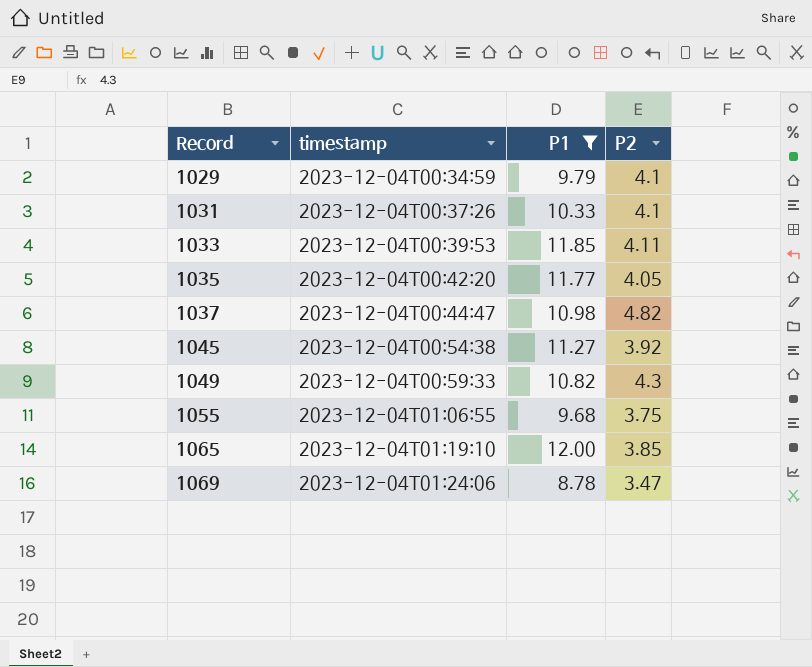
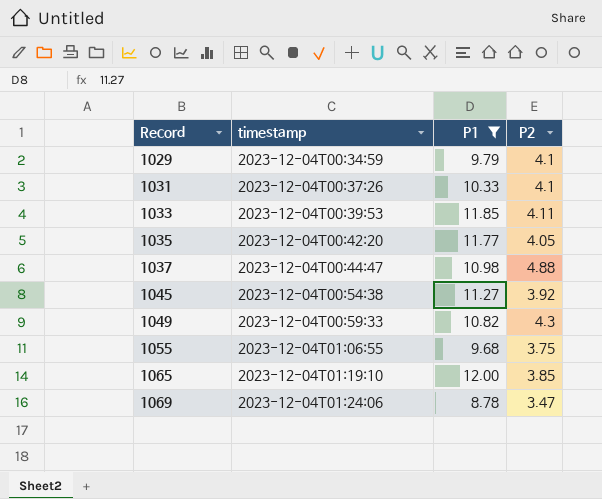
1037 | P2: 4.82 -> 4.88

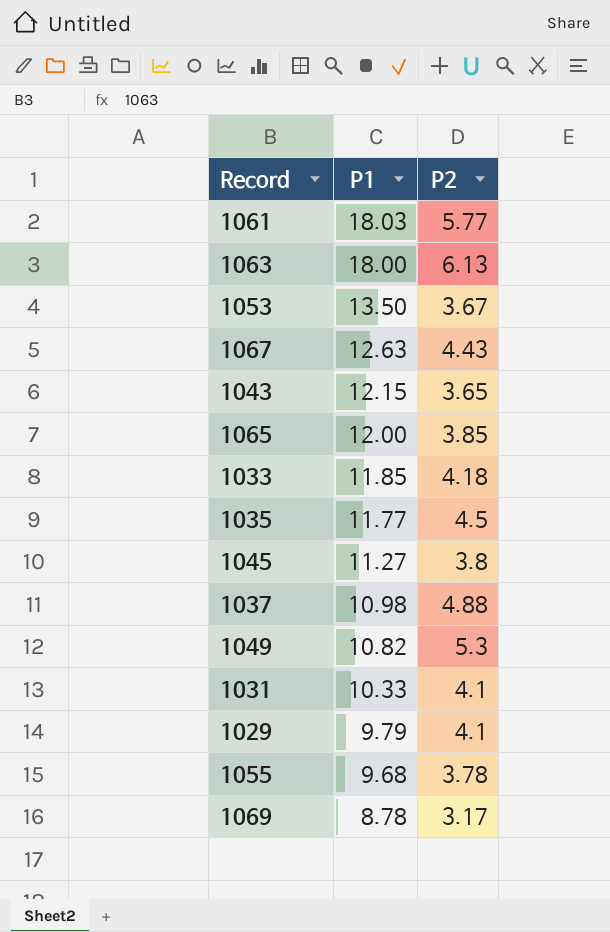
filter: P1 <= 12.00 -> none
row order: Record ascending -> P1 descending
column timestamp | position: 2 -> none
1033 | P2: 4.11 -> 4.18
1035 | P2: 4.05 -> 4.5
1045 | P2: 3.92 -> 3.8
1049 | P2: 4.3 -> 5.3
1055 | P2: 3.75 -> 3.78
1069 | P2: 3.47 -> 3.17

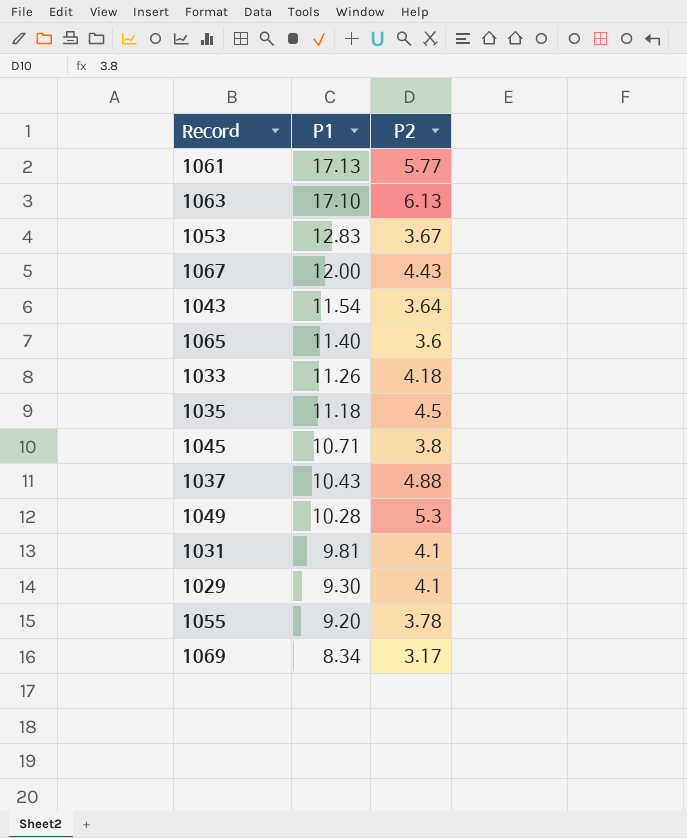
1061 | P1: 18.03 -> 17.13
1063 | P1: 18.00 -> 17.10
1053 | P1: 13.50 -> 12.83
1067 | P1: 12.63 -> 12.00
1043 | P1: 12.15 -> 11.54
1043 | P2: 3.65 -> 3.64
1065 | P1: 12.00 -> 11.40
1065 | P2: 3.85 -> 3.6
1033 | P1: 11.85 -> 11.26
1035 | P1: 11.77 -> 11.18
1045 | P1: 11.27 -> 10.71
1037 | P1: 10.98 -> 10.43
1049 | P1: 10.82 -> 10.28
1031 | P1: 10.33 -> 9.81
1029 | P1: 9.79 -> 9.30
1055 | P1: 9.68 -> 9.20
1069 | P1: 8.78 -> 8.34

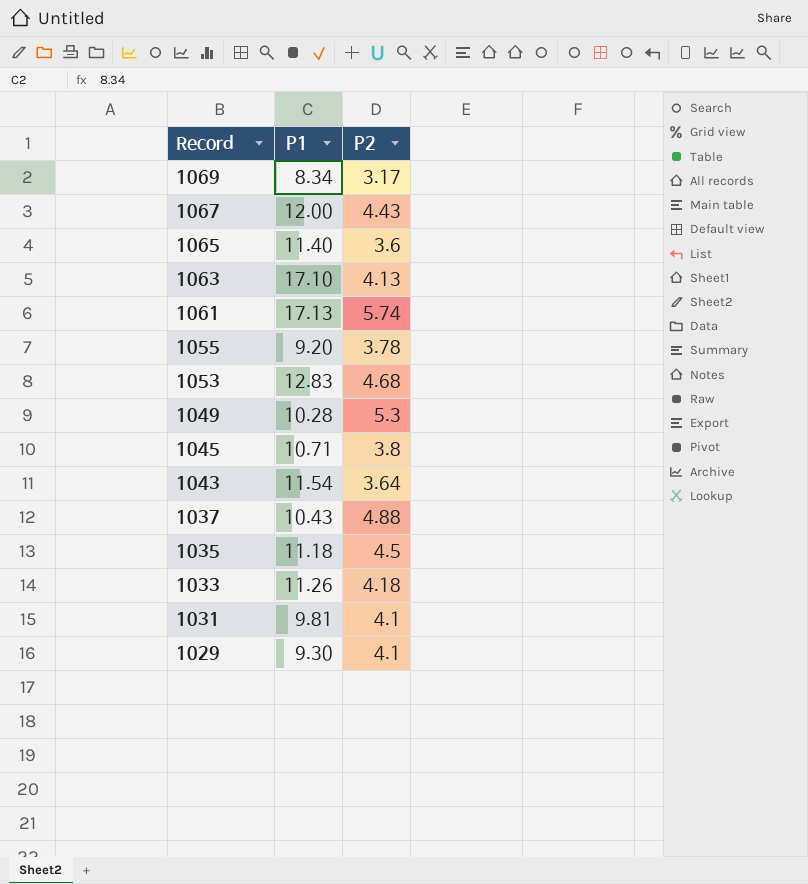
row order: P1 descending -> Record descending
1063 | P2: 6.13 -> 4.13
1061 | P2: 5.77 -> 5.74
1053 | P2: 3.67 -> 4.68

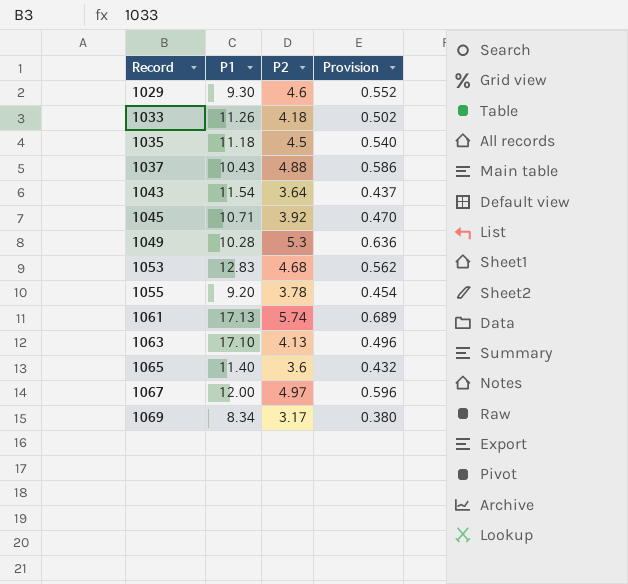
row order: Record descending -> Record ascending
column Provision | formula: none -> [P2] * 0.12
row 1031: 9.81 | 4.1 -> none
1029 | P2: 4.1 -> 4.6
1045 | P2: 3.8 -> 3.92
1067 | P2: 4.43 -> 4.97

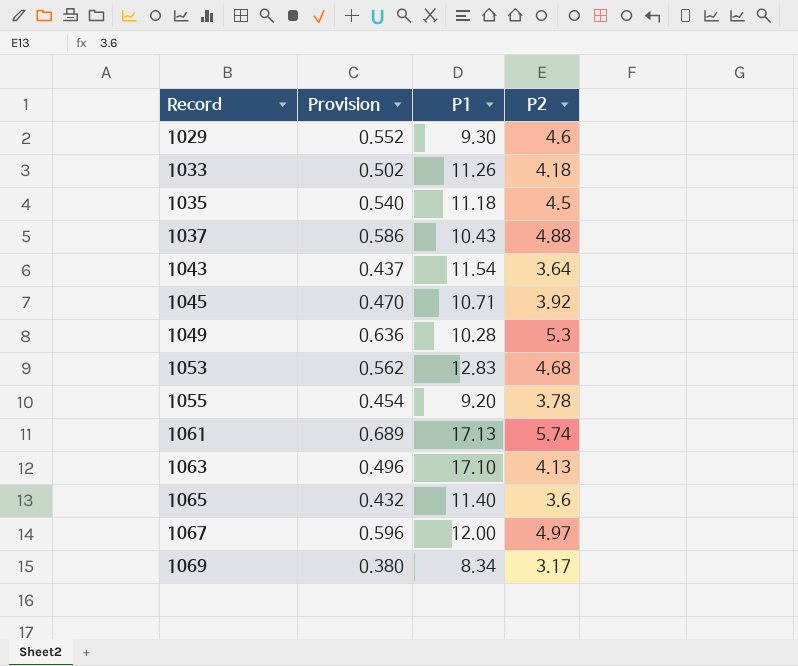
column Provision | position: 4 -> 2

